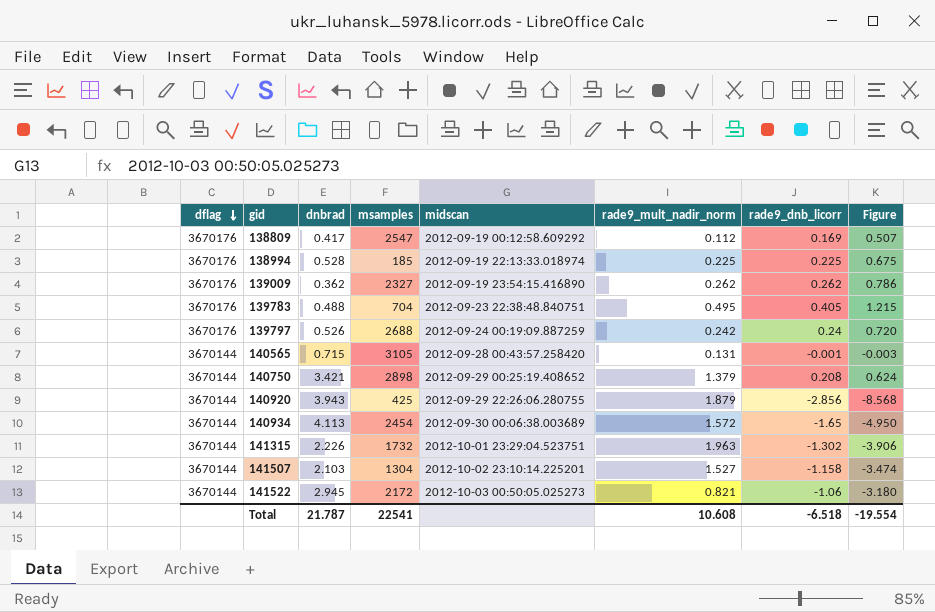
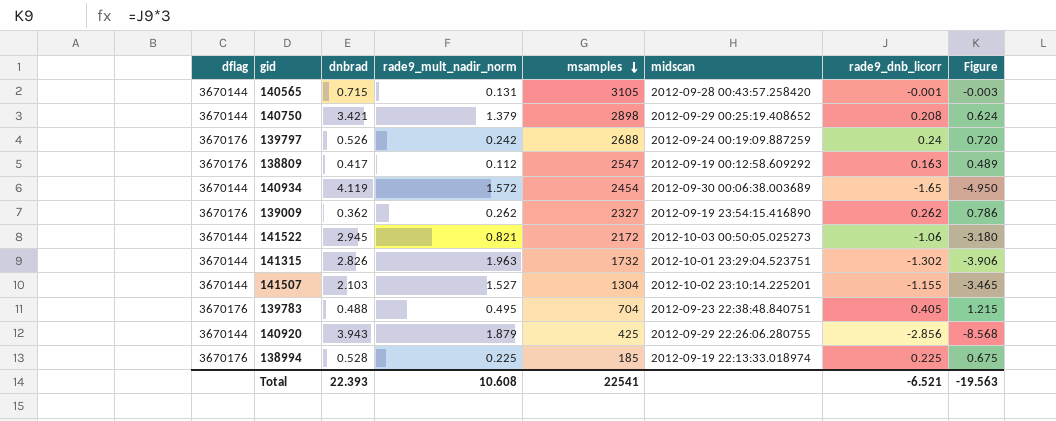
row order: dflag descending -> msamples descending
column rade9_mult_nadir_norm | position: 6 -> 4
138809 | rade9_dnb_licorr: 0.169 -> 0.163
138809 | Figure: 0.507 -> 0.489
140934 | dnbrad: 4.113 -> 4.119
141315 | dnbrad: 2.226 -> 2.826
141507 | rade9_dnb_licorr: -1.158 -> -1.155
141507 | Figure: -3.474 -> -3.465
Total | dnbrad: 21.787 -> 22.393
Total | rade9_dnb_licorr: -6.518 -> -6.521
Total | Figure: -19.554 -> -19.563

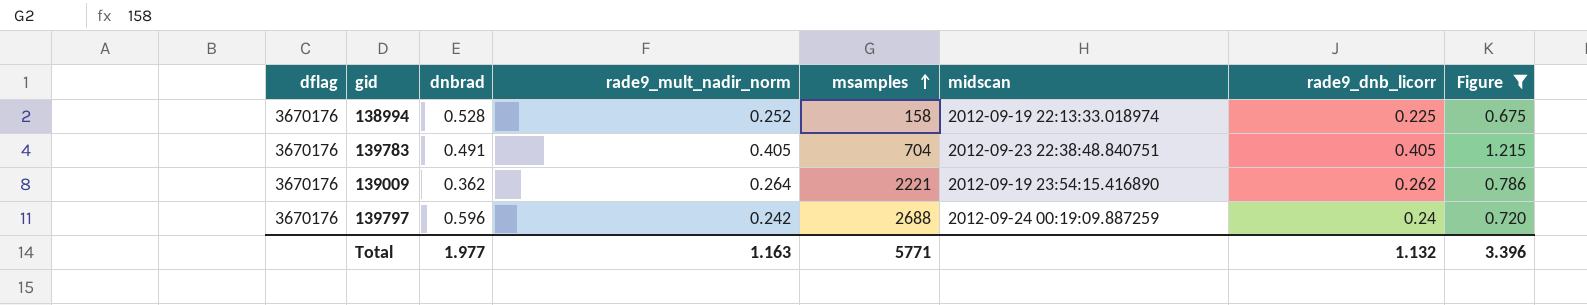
filter: none -> Figure >= 0.675
row order: msamples descending -> msamples ascending
138994 | rade9_mult_nadir_norm: 0.225 -> 0.252
138994 | msamples: 185 -> 158
139783 | dnbrad: 0.488 -> 0.491
139783 | rade9_mult_nadir_norm: 0.495 -> 0.405
139009 | rade9_mult_nadir_norm: 0.262 -> 0.264
139009 | msamples: 2327 -> 2221
139797 | dnbrad: 0.526 -> 0.596
Total | dnbrad: 22.393 -> 1.977
Total | rade9_mult_nadir_norm: 10.608 -> 1.163
Total | msamples: 22541 -> 5771
Total | rade9_dnb_licorr: -6.521 -> 1.132
Total | Figure: -19.563 -> 3.396

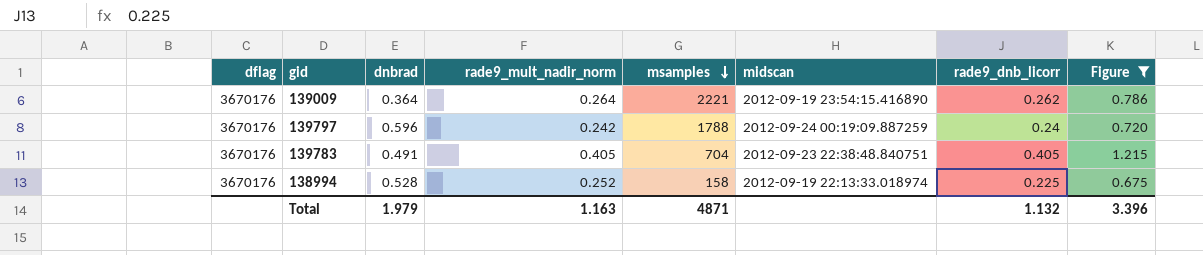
row order: msamples ascending -> msamples descending
139009 | dnbrad: 0.362 -> 0.364
139797 | msamples: 2688 -> 1788
Total | dnbrad: 1.977 -> 1.979
Total | msamples: 5771 -> 4871

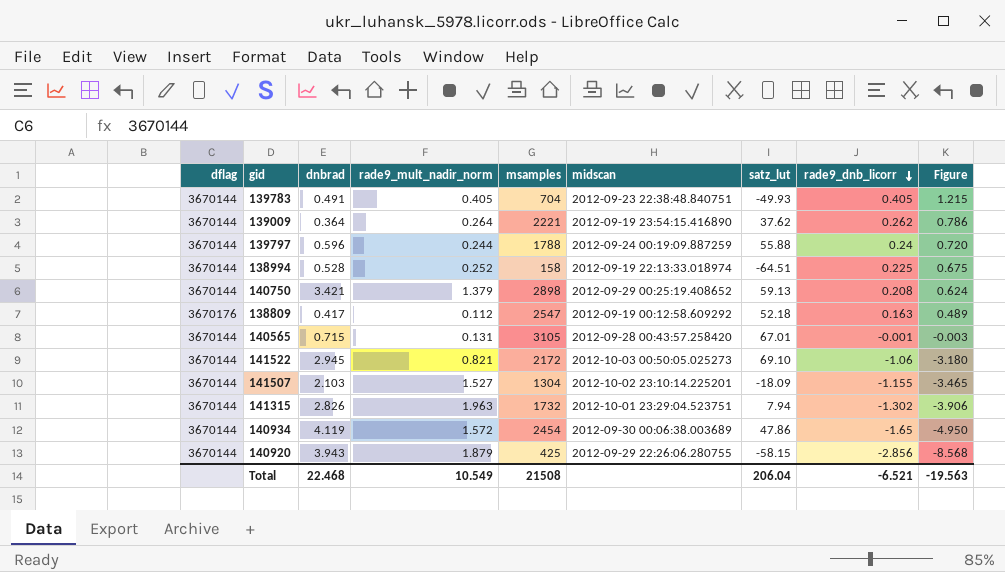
filter: Figure >= 0.675 -> none
row order: msamples descending -> rade9_dnb_licorr descending
column satz_lut | position: none -> 7
139783 | dflag: 3670176 -> 3670144
139009 | dflag: 3670176 -> 3670144
139797 | dflag: 3670176 -> 3670144
139797 | rade9_mult_nadir_norm: 0.242 -> 0.244
138994 | dflag: 3670176 -> 3670144
Total | dnbrad: 1.979 -> 22.468
Total | rade9_mult_nadir_norm: 1.163 -> 10.549
Total | msamples: 4871 -> 21508
Total | rade9_dnb_licorr: 1.132 -> -6.521
Total | Figure: 3.396 -> -19.563

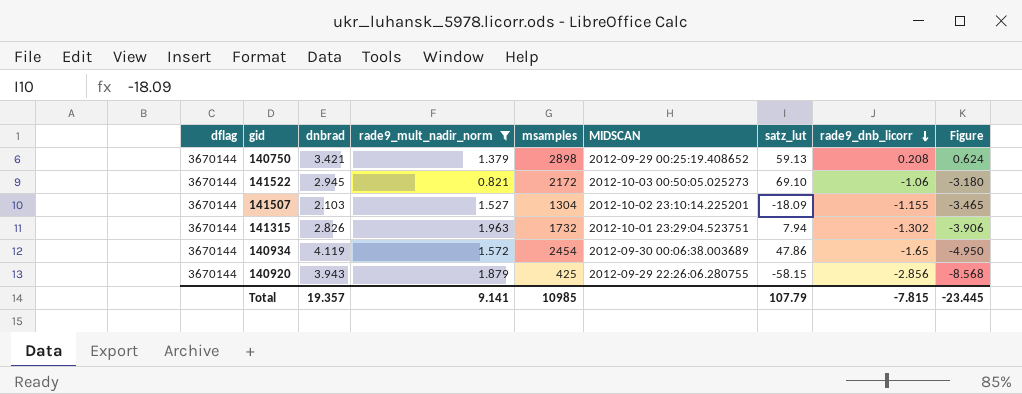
filter: none -> rade9_mult_nadir_norm >= 0.821
column name: midscan -> MIDSCAN
Total | dnbrad: 22.468 -> 19.357
Total | rade9_mult_nadir_norm: 10.549 -> 9.141
Total | msamples: 21508 -> 10985
Total | satz_lut: 206.04 -> 107.79
Total | rade9_dnb_licorr: -6.521 -> -7.815
Total | Figure: -19.563 -> -23.445

